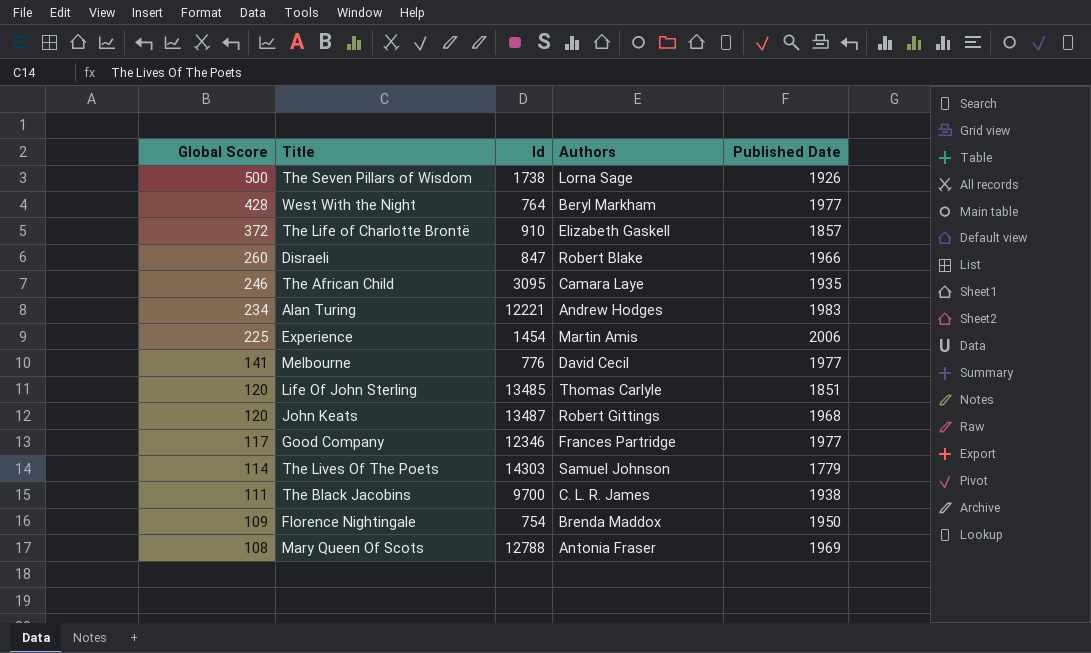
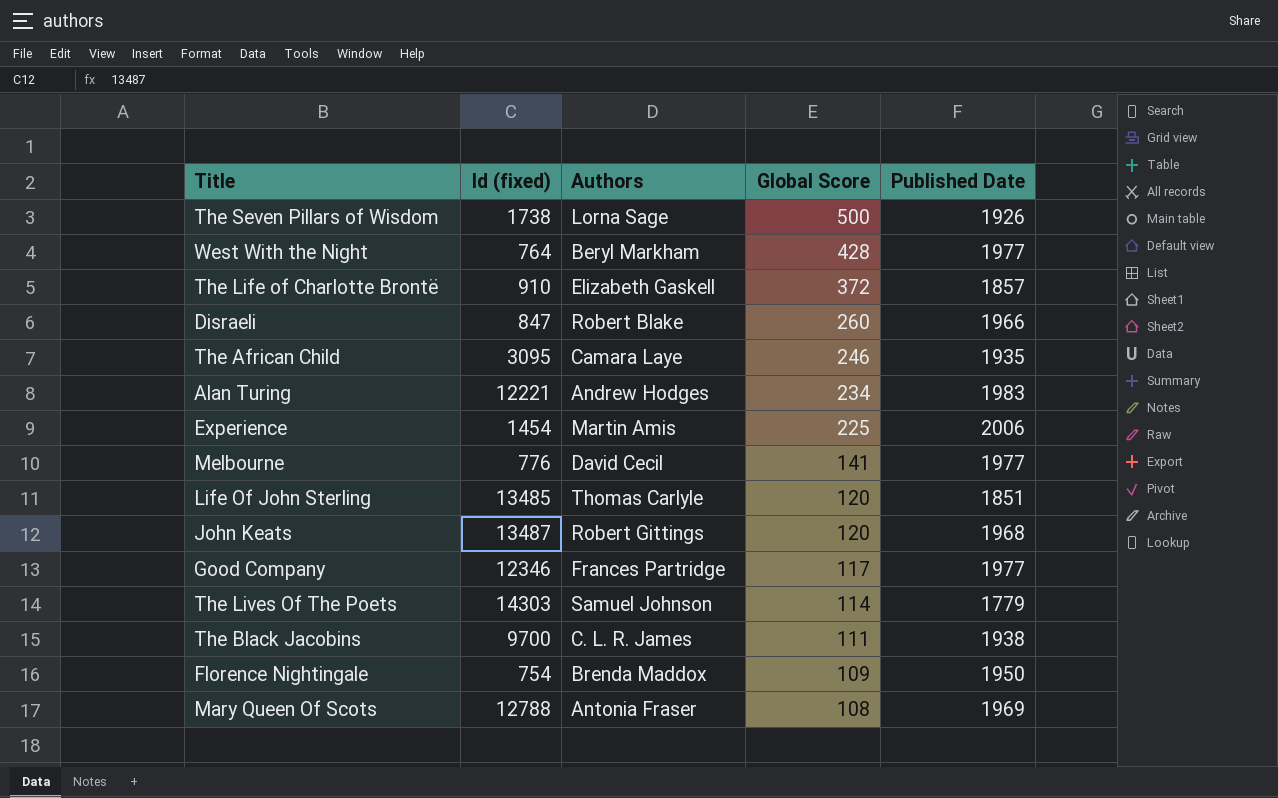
column name: Id -> Id (fixed)
column Global Score | position: 1 -> 4

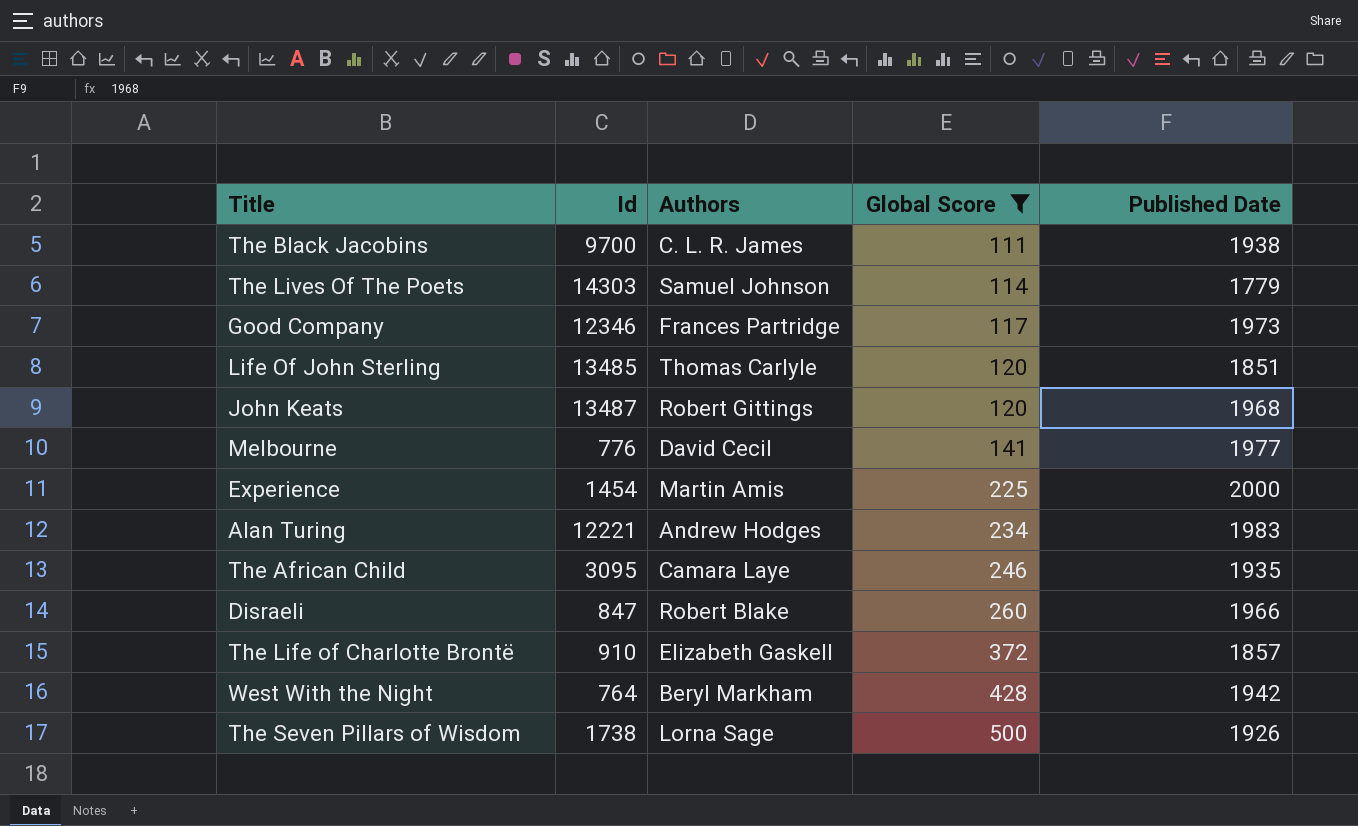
filter: none -> Global Score >= 111
row order: Global Score descending -> Global Score ascending
column name: Id (fixed) -> Id
Good Company | Published Date: 1977 -> 1973
Experience | Published Date: 2006 -> 2000
West With the Night | Published Date: 1977 -> 1942

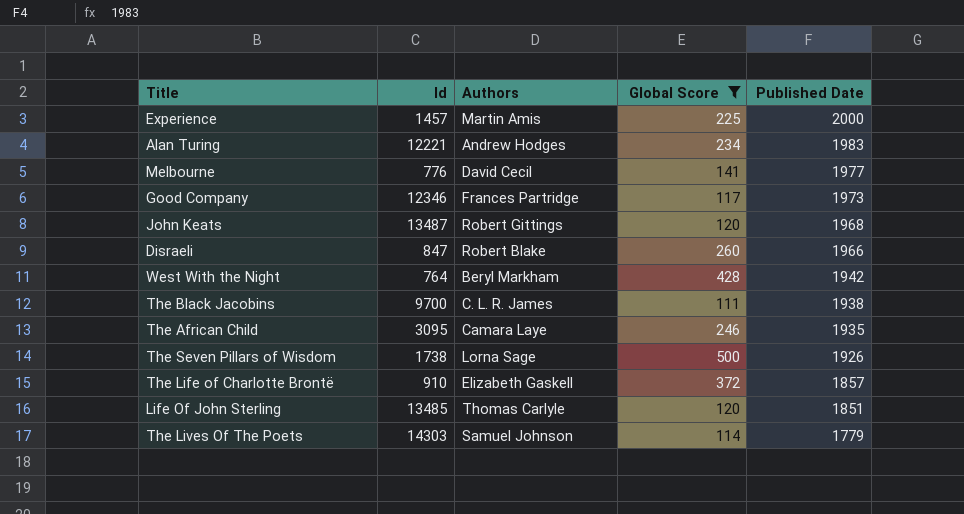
row order: Global Score ascending -> Published Date descending
Experience | Id: 1454 -> 1457

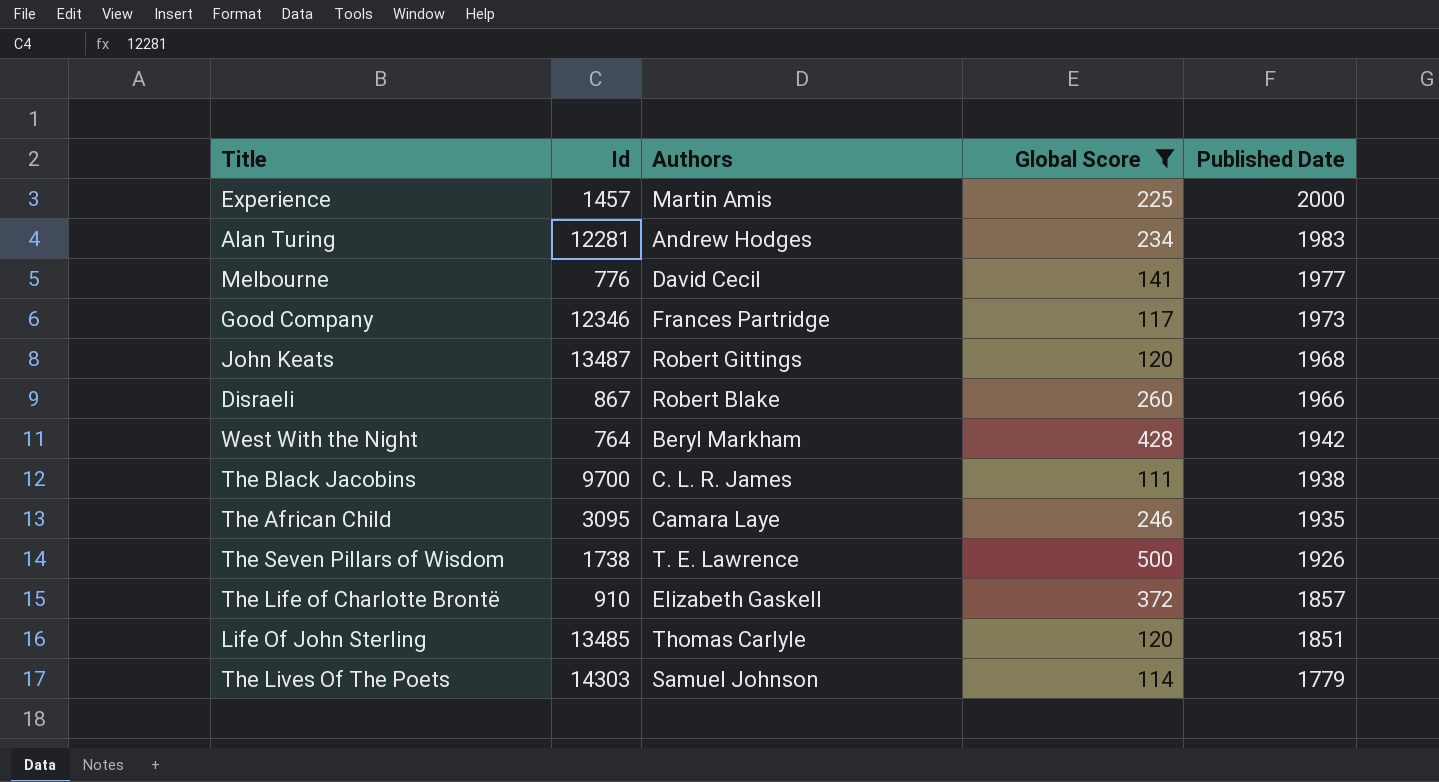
Alan Turing | Id: 12221 -> 12281
Disraeli | Id: 847 -> 867
The Seven Pillars of Wisdom | Authors: Lorna Sage -> T. E. Lawrence

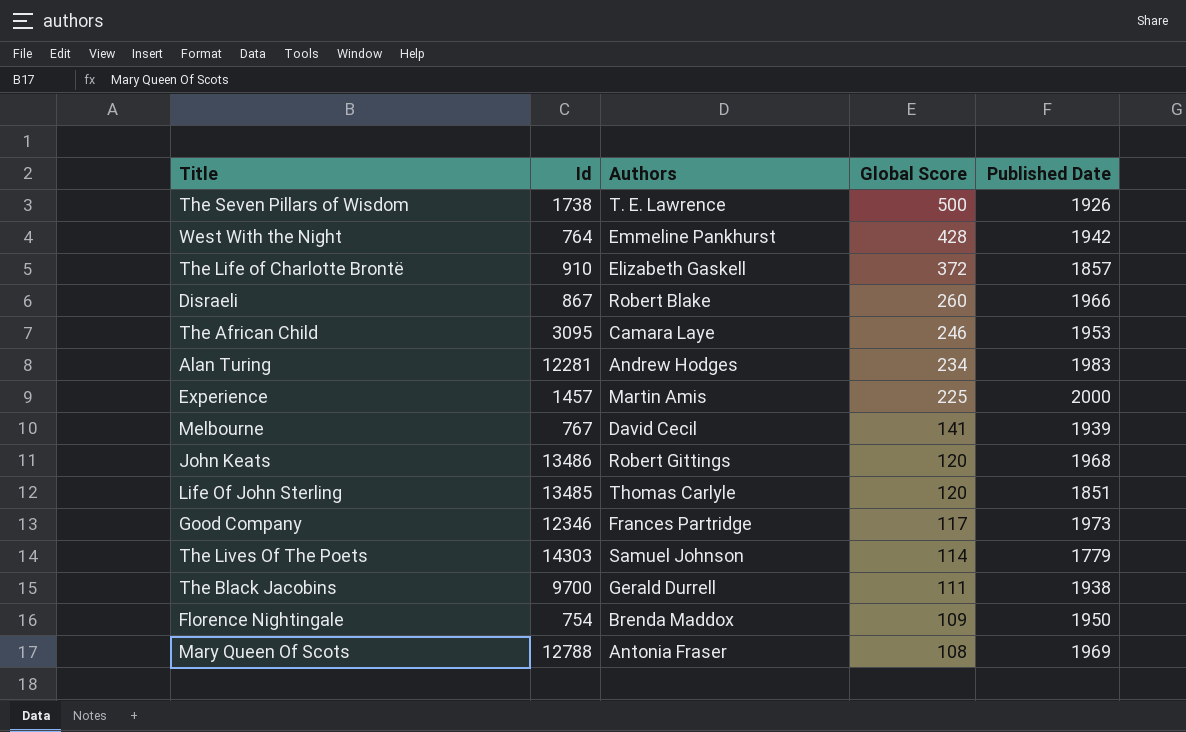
filter: Global Score >= 111 -> none
row order: Published Date descending -> Global Score descending
West With the Night | Authors: Beryl Markham -> Emmeline Pankhurst
The African Child | Published Date: 1935 -> 1953
Melbourne | Id: 776 -> 767
Melbourne | Published Date: 1977 -> 1939
John Keats | Id: 13487 -> 13486
The Black Jacobins | Authors: C. L. R. James -> Gerald Durrell

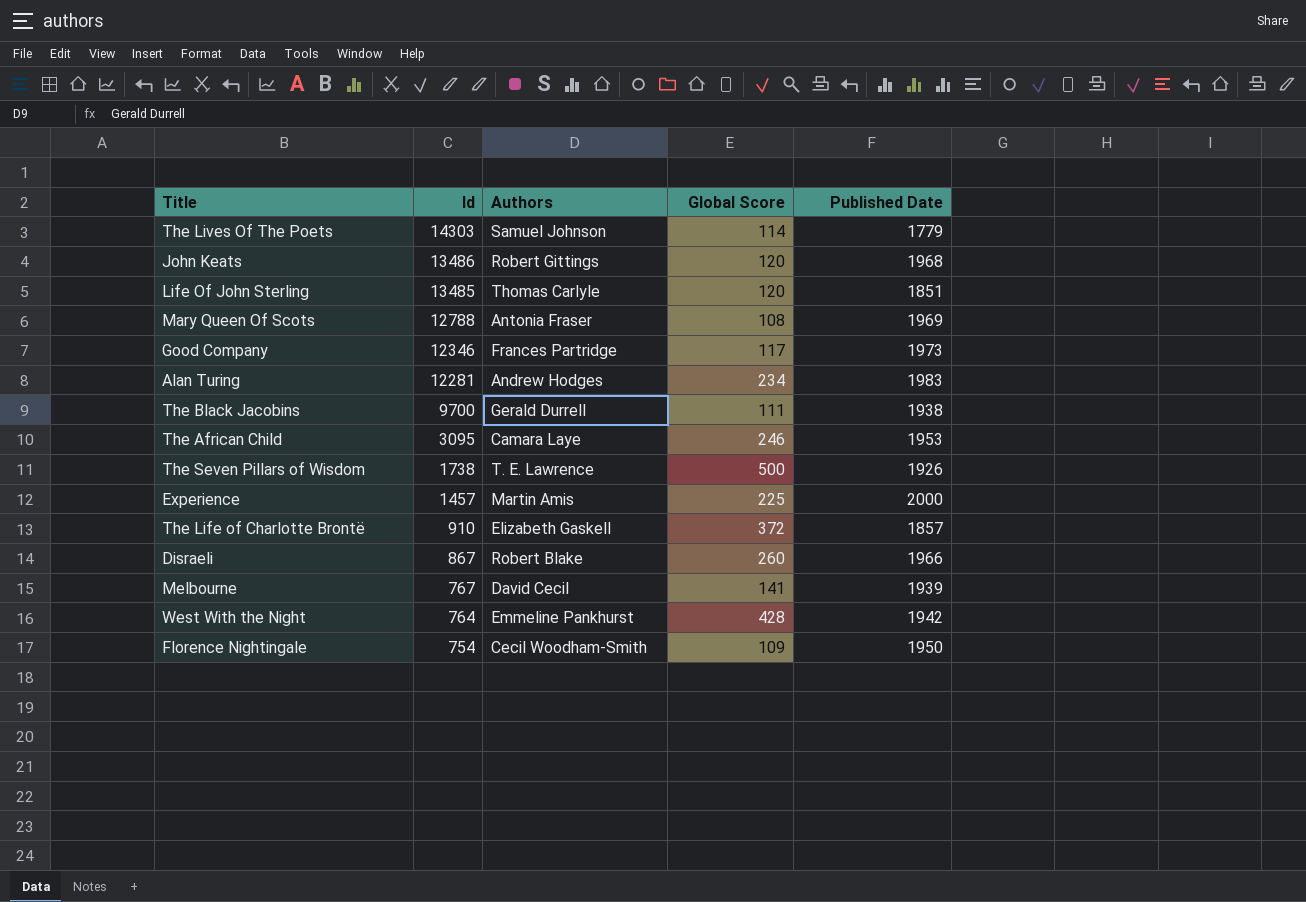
row order: Global Score descending -> Id descending
Florence Nightingale | Authors: Brenda Maddox -> Cecil Woodham-Smith

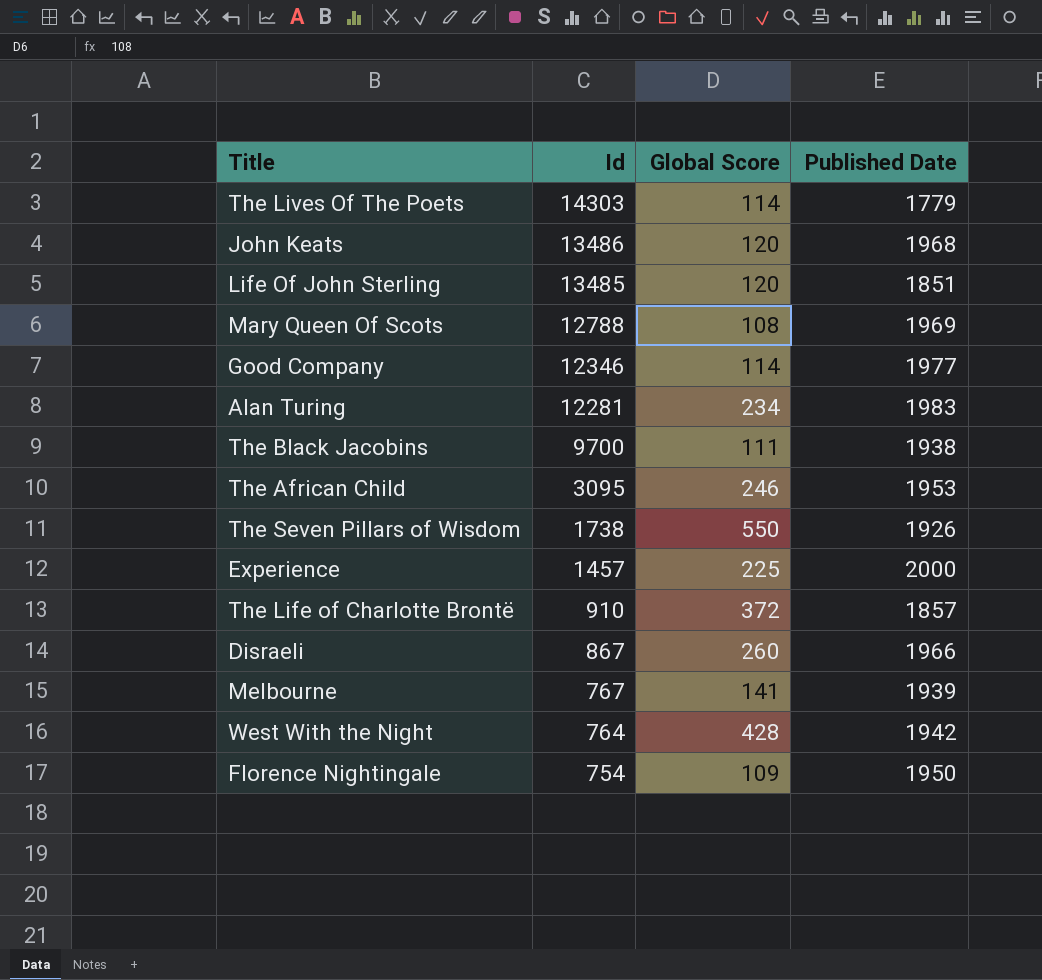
column Authors | position: 3 -> none
Good Company | Global Score: 117 -> 114
Good Company | Published Date: 1973 -> 1977
The Seven Pillars of Wisdom | Global Score: 500 -> 550

